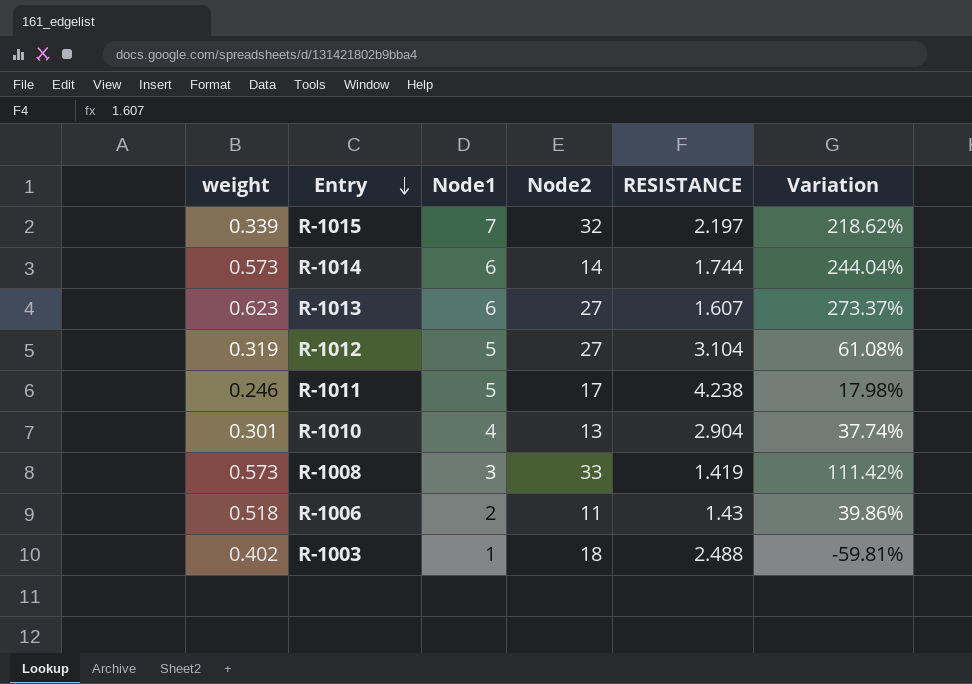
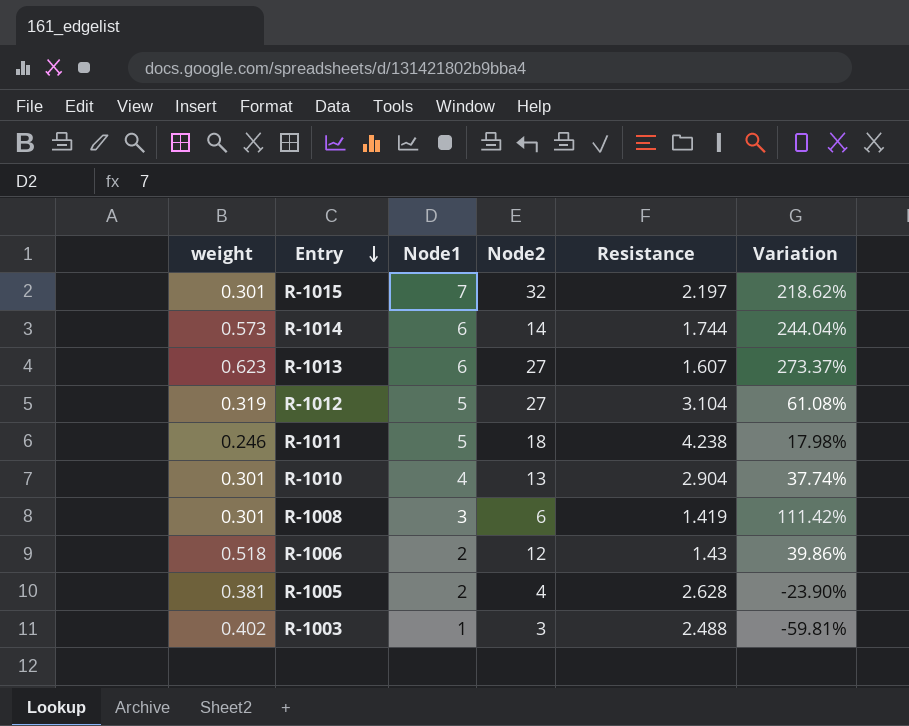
column name: RESISTANCE -> Resistance
R-1015 | weight: 0.339 -> 0.301
R-1011 | Node2: 17 -> 18
R-1008 | weight: 0.573 -> 0.301
R-1008 | Node2: 33 -> 6
R-1006 | Node2: 11 -> 12
row R-1005: none -> 0.381 | 2 | 4 | 2.628 | -23.90%
R-1003 | Node2: 18 -> 3

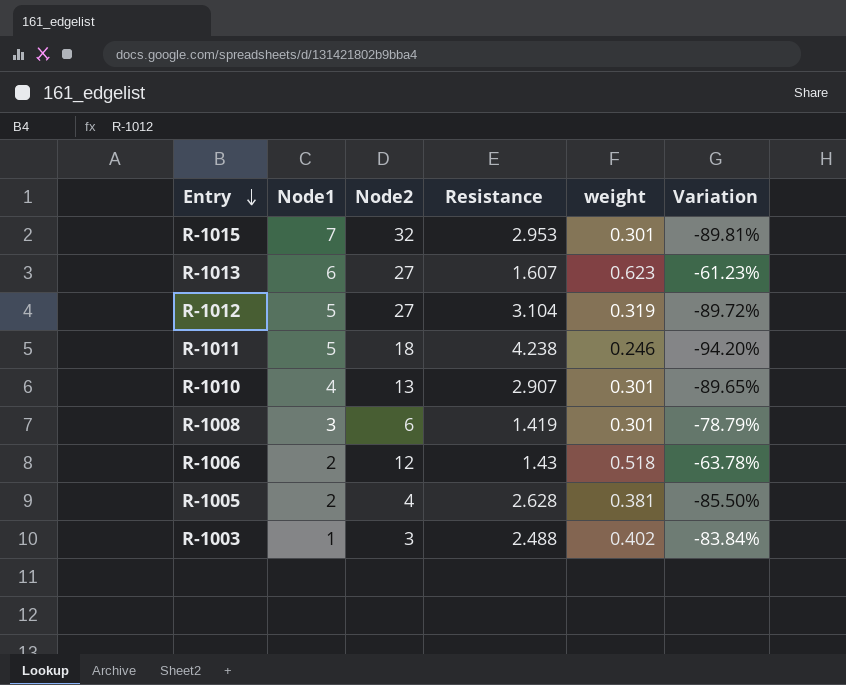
column weight | position: 1 -> 5
column Variation | formula: ([Node1] - [Resistance]) / [Resistance] -> ([weight] - [Resistance]) / [Resistance]
row R-1014: 0.573 | 6 | 14 | 1.744 | 244.04% -> none
R-1015 | Resistance: 2.197 -> 2.953
R-1010 | Resistance: 2.904 -> 2.907

